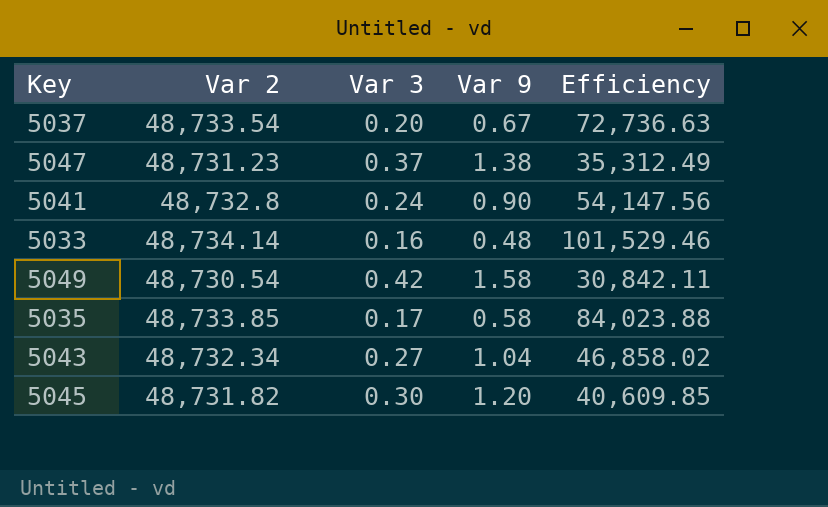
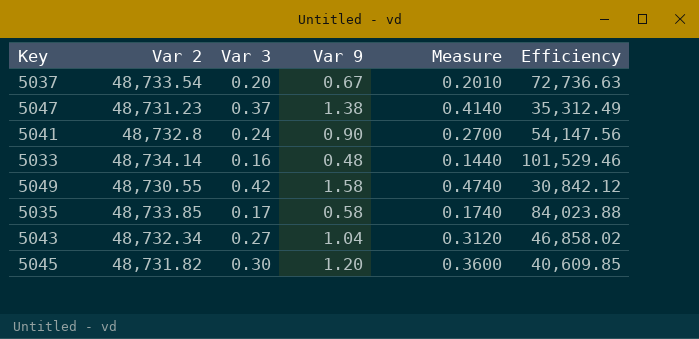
column Measure | formula: none -> [Var 9] * 0.3
5049 | Var 2: 48,730.54 -> 48,730.55
5049 | Efficiency: 30,842.11 -> 30,842.12

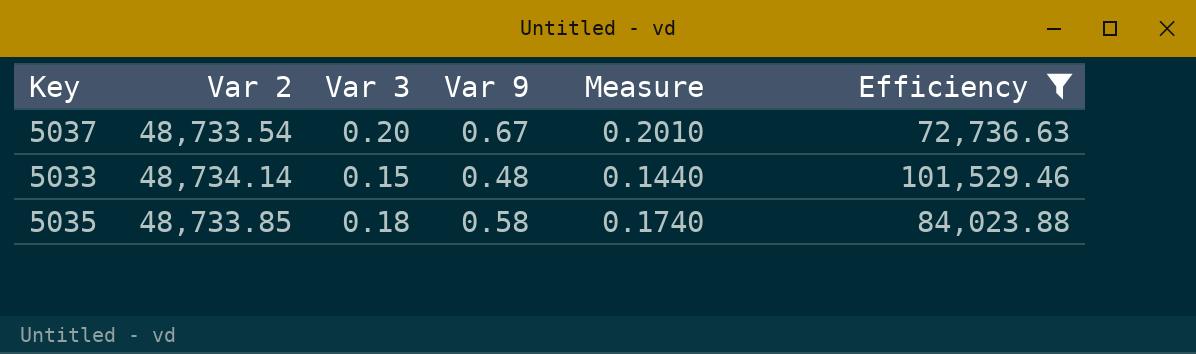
filter: none -> Efficiency >= 72,736.63
5033 | Var 3: 0.16 -> 0.15
5035 | Var 3: 0.17 -> 0.18

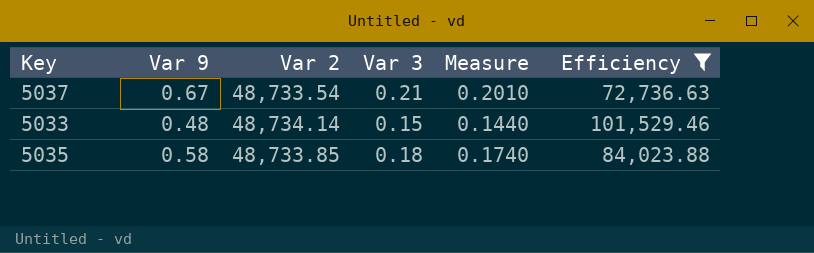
column Var 9 | position: 4 -> 2
5037 | Var 3: 0.20 -> 0.21

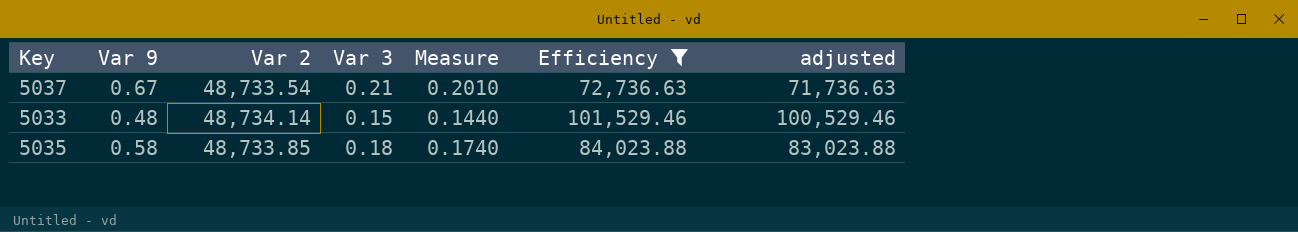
column adjusted | formula: none -> [Efficiency] - 1000

